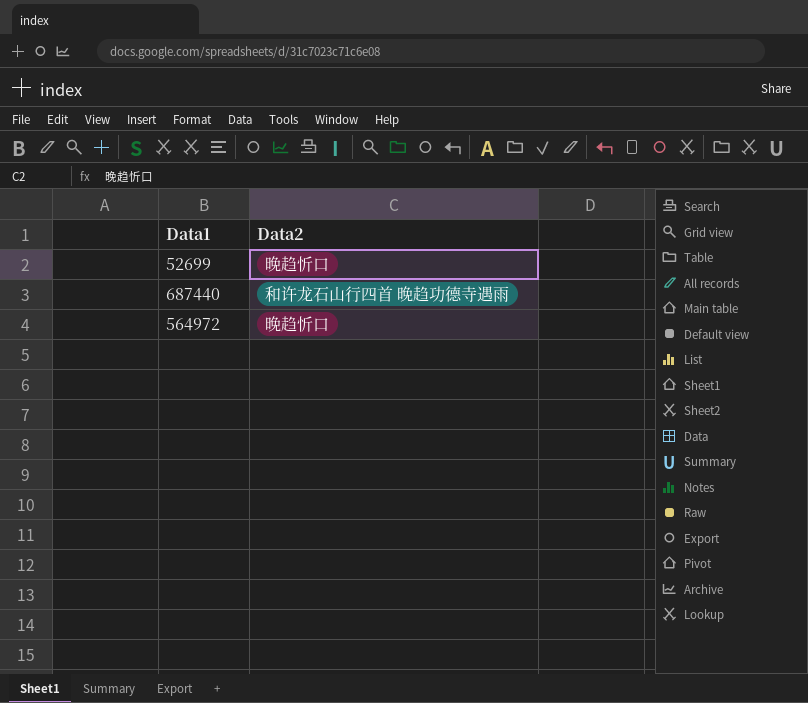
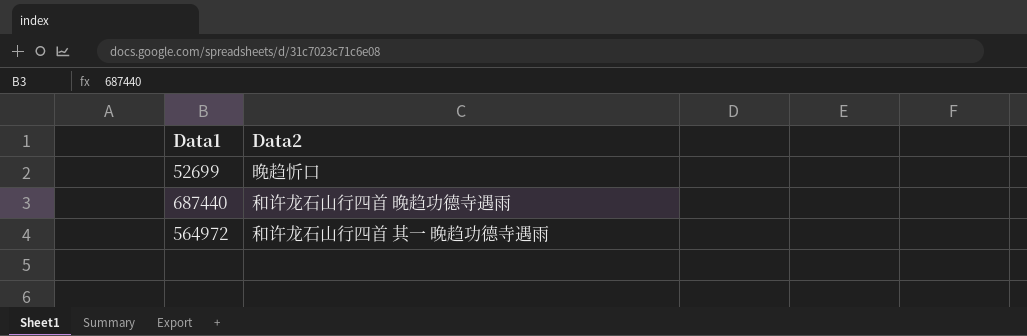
564972 | Data2: 晚趋忻口 -> 和许龙石山行四首 其一 晚趋功德寺遇雨

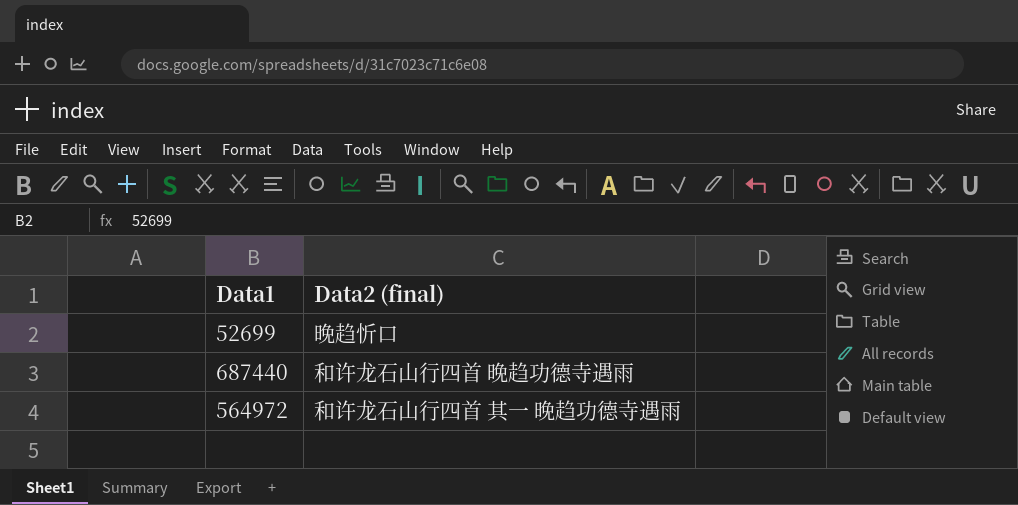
column name: Data2 -> Data2 (final)

